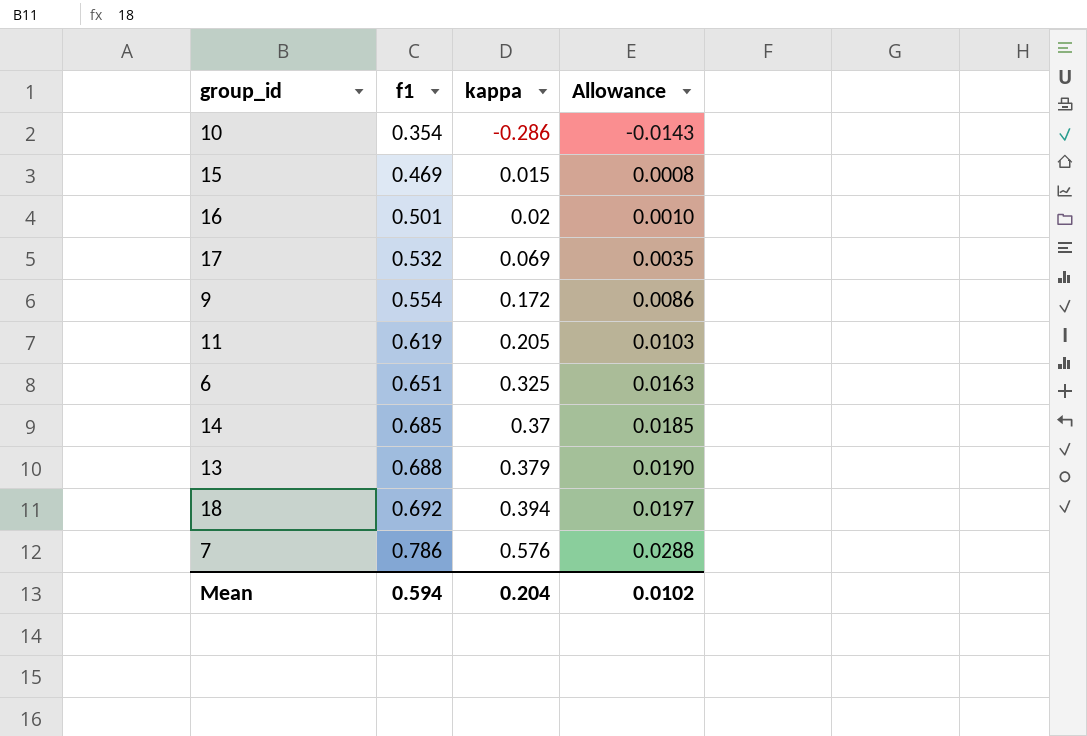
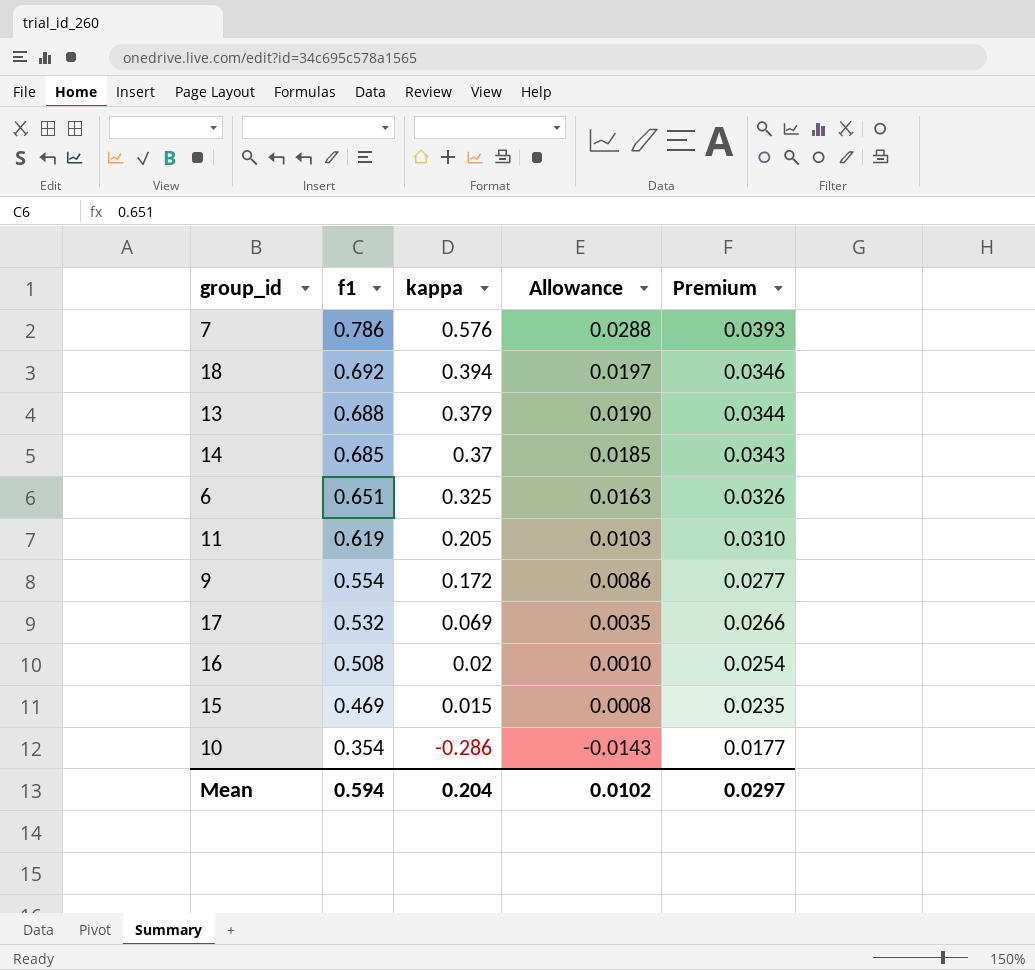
row order: f1 ascending -> f1 descending
column Premium | formula: none -> [f1] * 0.05
16 | f1: 0.501 -> 0.508

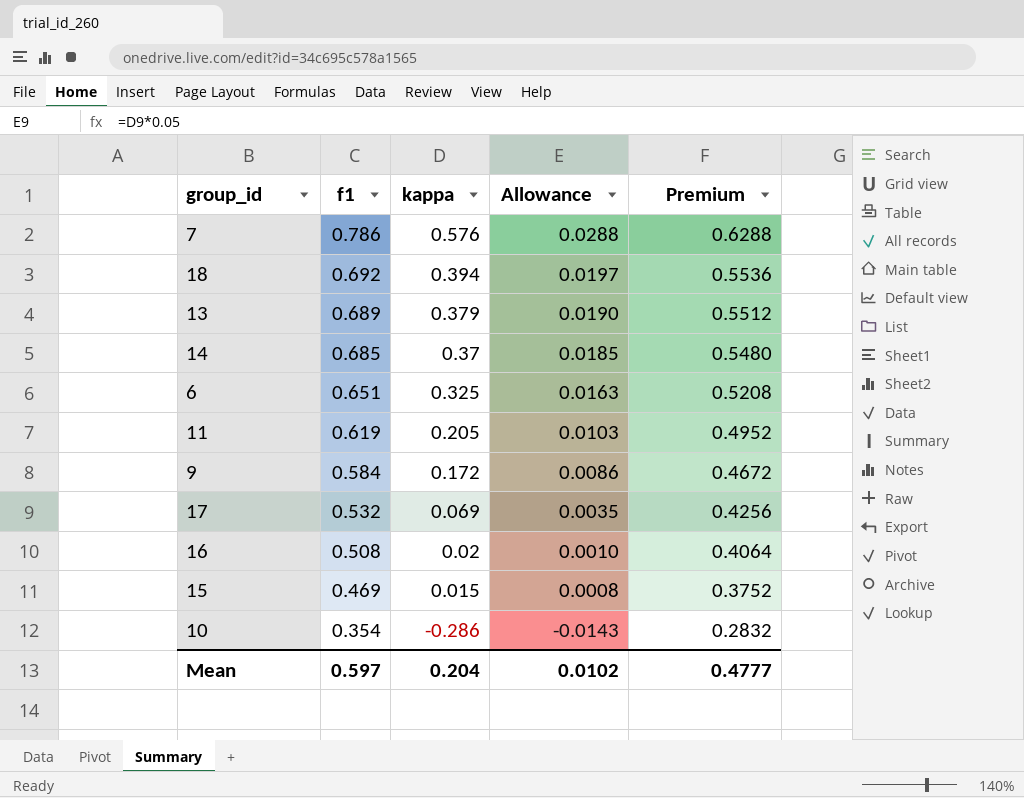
column Premium | formula: [f1] * 0.05 -> [f1] * 0.8
13 | f1: 0.688 -> 0.689
9 | f1: 0.554 -> 0.584
Mean | f1: 0.594 -> 0.597
Mean | Premium: 0.0297 -> 0.4777

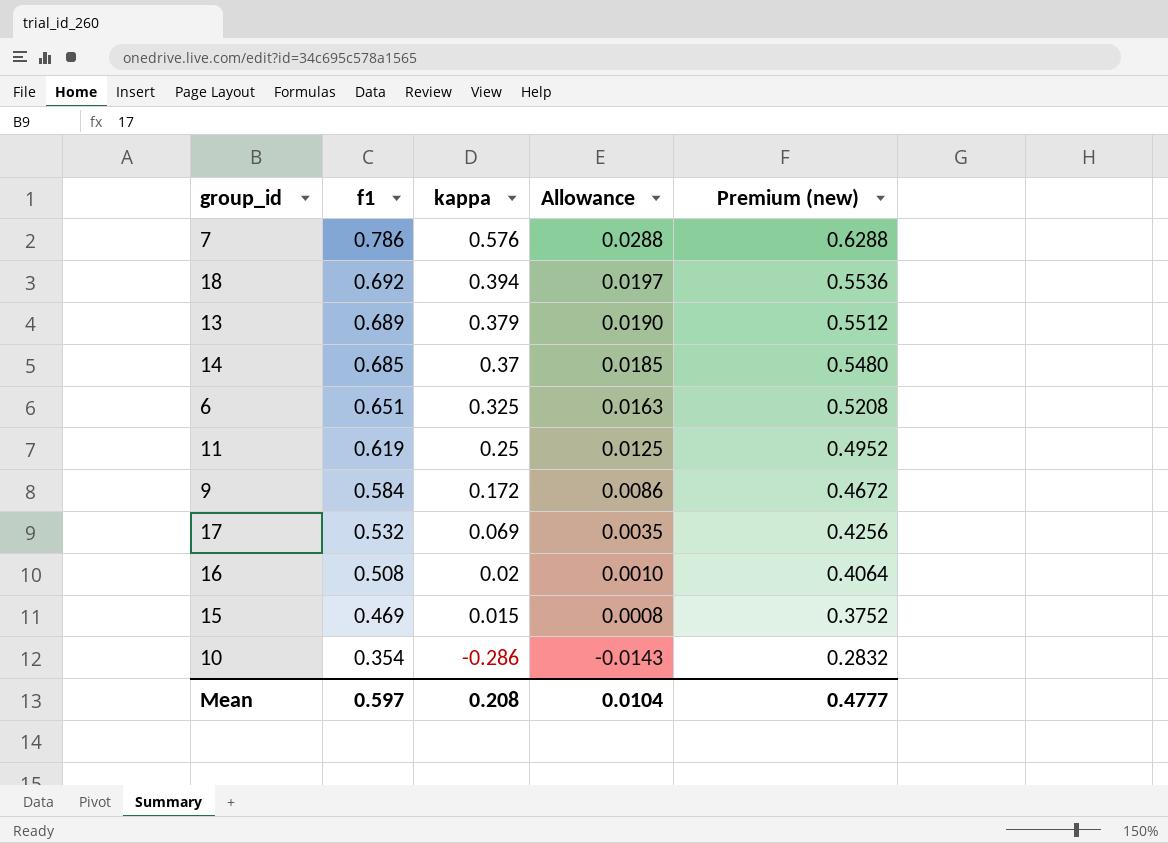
column name: Premium -> Premium (new)
11 | kappa: 0.205 -> 0.25
11 | Allowance: 0.0103 -> 0.0125
Mean | kappa: 0.204 -> 0.208
Mean | Allowance: 0.0102 -> 0.0104

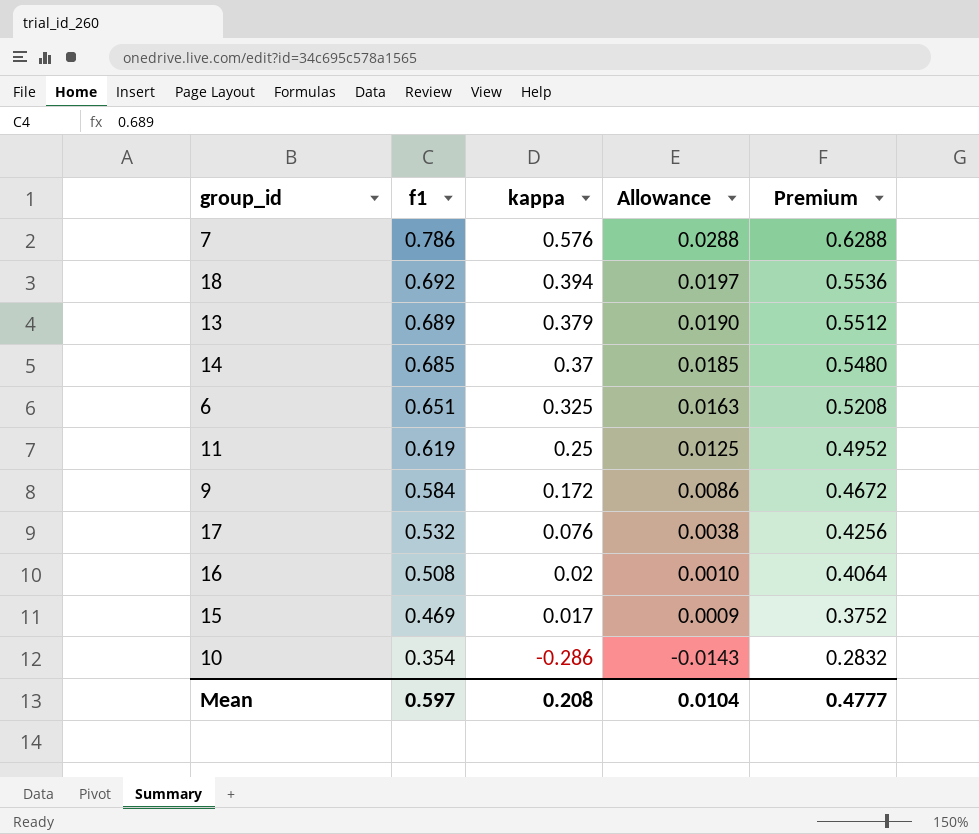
column name: Premium (new) -> Premium
17 | kappa: 0.069 -> 0.076
17 | Allowance: 0.0035 -> 0.0038
15 | kappa: 0.015 -> 0.017
15 | Allowance: 0.0008 -> 0.0009

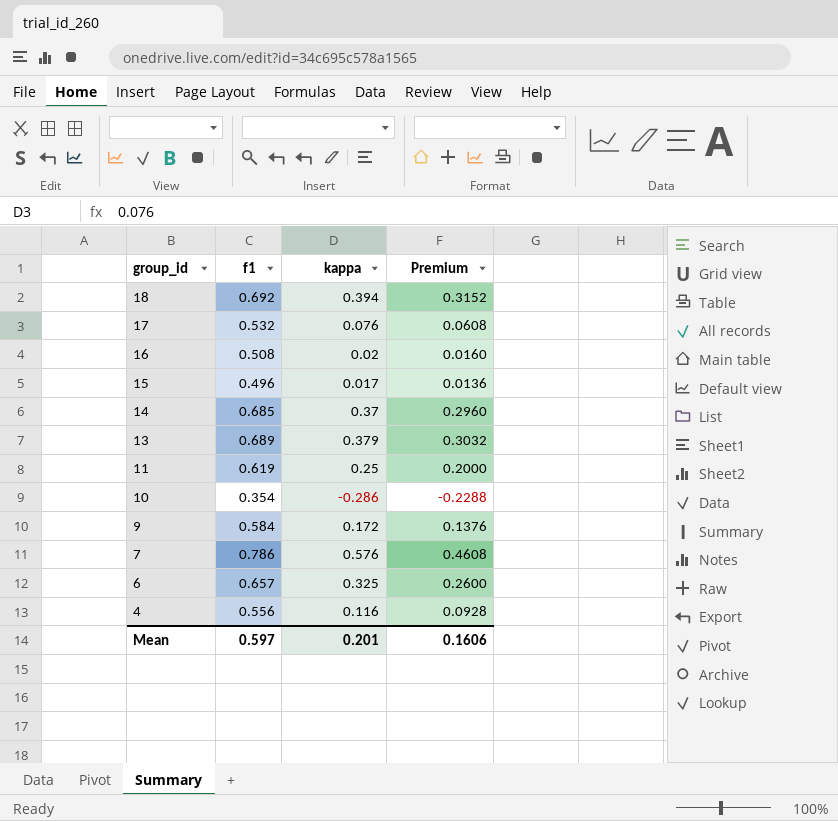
row order: f1 descending -> group_id descending
column Allowance | formula: [kappa] * 0.05 -> none
column Premium | formula: [f1] * 0.8 -> [kappa] * 0.8
15 | f1: 0.469 -> 0.496
6 | f1: 0.651 -> 0.657
row 4: none -> 0.556 | 0.116 | 0.0928
Mean | kappa: 0.208 -> 0.201
Mean | Premium: 0.4777 -> 0.1606

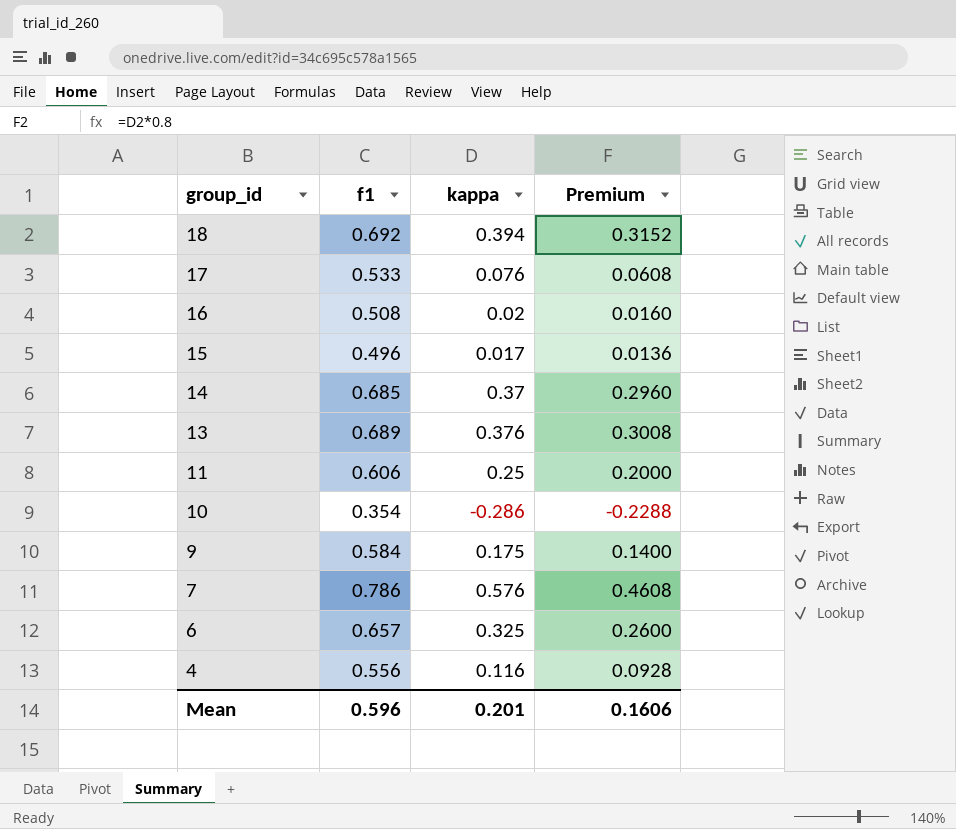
17 | f1: 0.532 -> 0.533
13 | kappa: 0.379 -> 0.376
13 | Premium: 0.3032 -> 0.3008
11 | f1: 0.619 -> 0.606
9 | kappa: 0.172 -> 0.175
9 | Premium: 0.1376 -> 0.1400
Mean | f1: 0.597 -> 0.596

